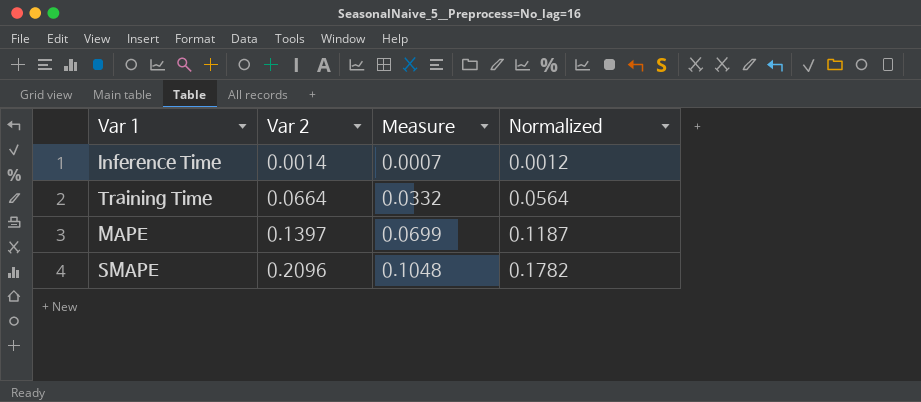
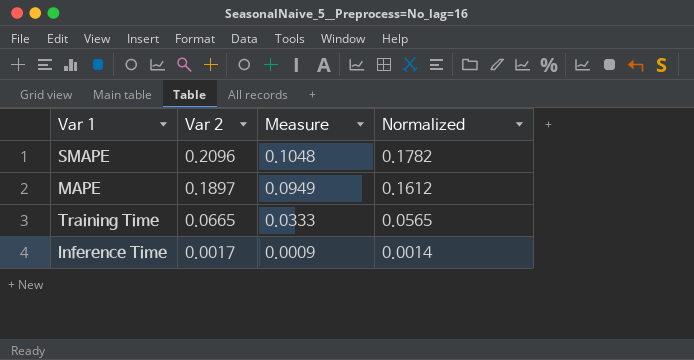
row order: Var 2 ascending -> Var 2 descending
MAPE | Var 2: 0.1397 -> 0.1897
MAPE | Measure: 0.0699 -> 0.0949
MAPE | Normalized: 0.1187 -> 0.1612
Training Time | Var 2: 0.0664 -> 0.0665
Training Time | Measure: 0.0332 -> 0.0333
Training Time | Normalized: 0.0564 -> 0.0565
Inference Time | Var 2: 0.0014 -> 0.0017
Inference Time | Measure: 0.0007 -> 0.0009
Inference Time | Normalized: 0.0012 -> 0.0014

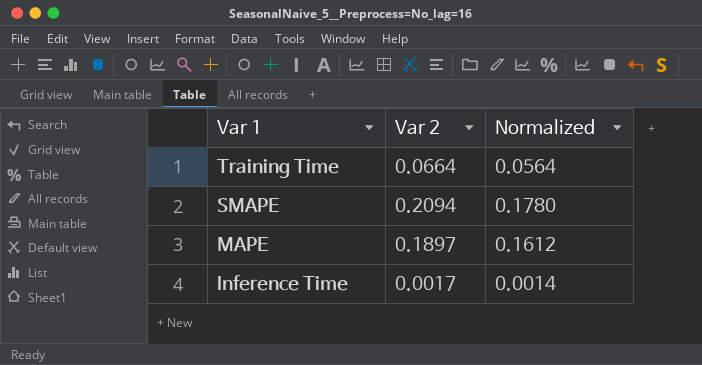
row order: Var 2 descending -> Var 1 descending
column Measure | formula: [Var 2] * 0.5 -> none
Training Time | Var 2: 0.0665 -> 0.0664
Training Time | Normalized: 0.0565 -> 0.0564
SMAPE | Var 2: 0.2096 -> 0.2094
SMAPE | Normalized: 0.1782 -> 0.1780

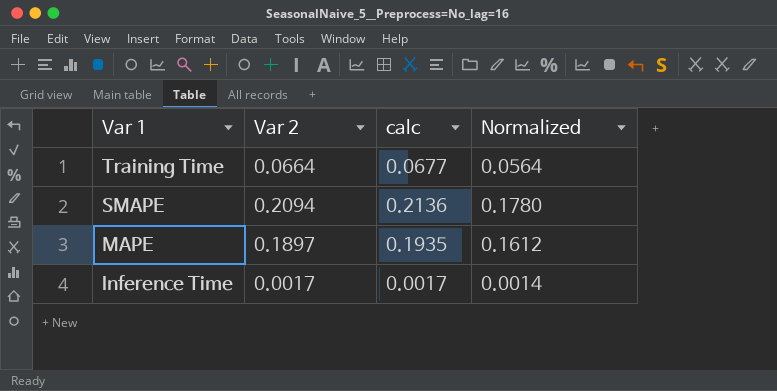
column calc | formula: none -> [Var 2] * 1.02

